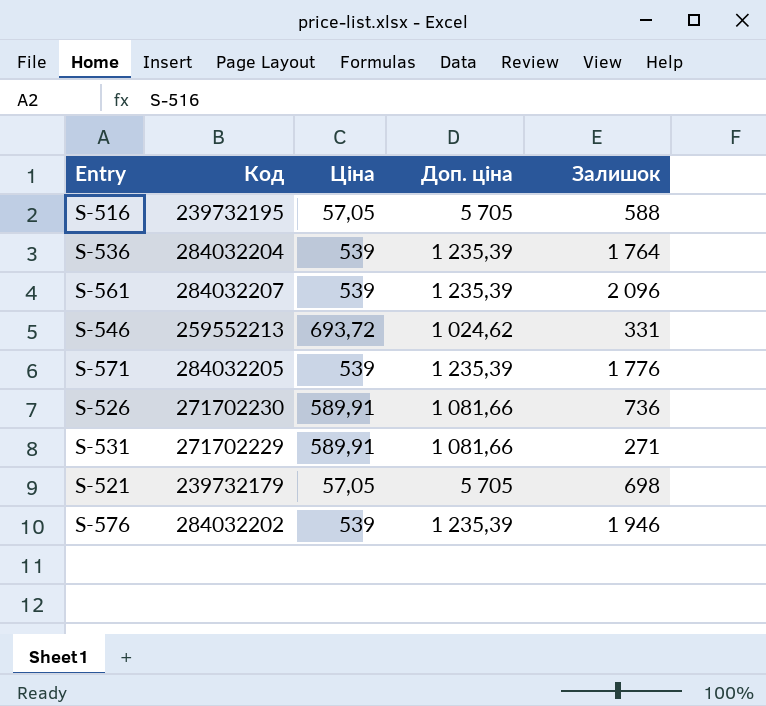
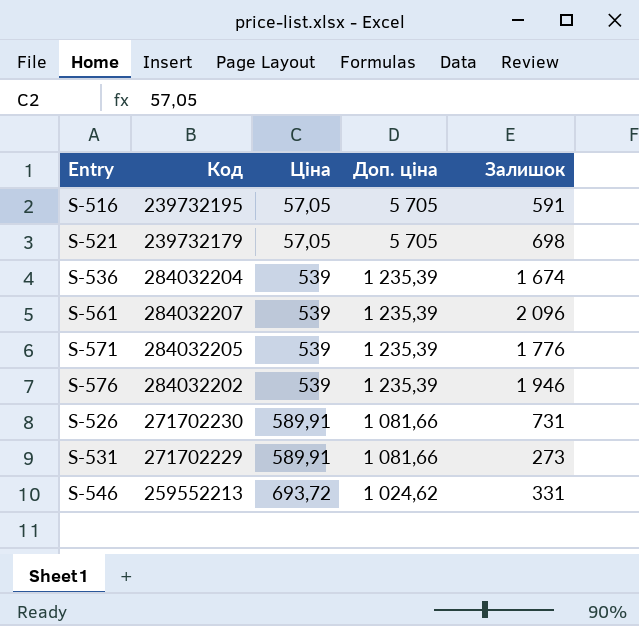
row order: none -> Ціна ascending
S-516 | Залишок: 588 -> 591
S-536 | Залишок: 1 764 -> 1 674
S-526 | Залишок: 736 -> 731
S-531 | Залишок: 271 -> 273

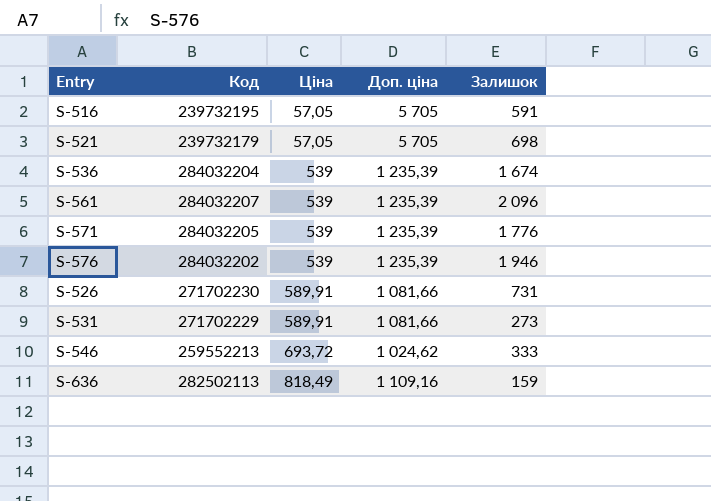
S-546 | Залишок: 331 -> 333
row S-636: none -> 282502113 | 818,49 | 1 109,16 | 159

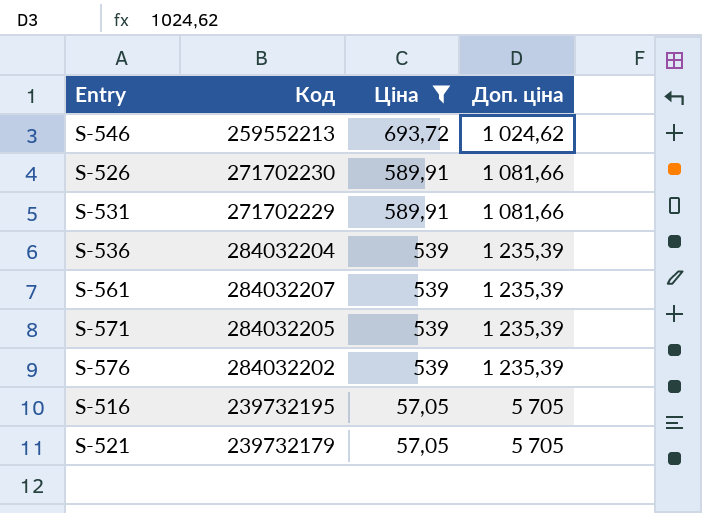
filter: none -> Ціна != 818,49
row order: Ціна ascending -> Ціна descending
column Залишок | position: 5 -> none

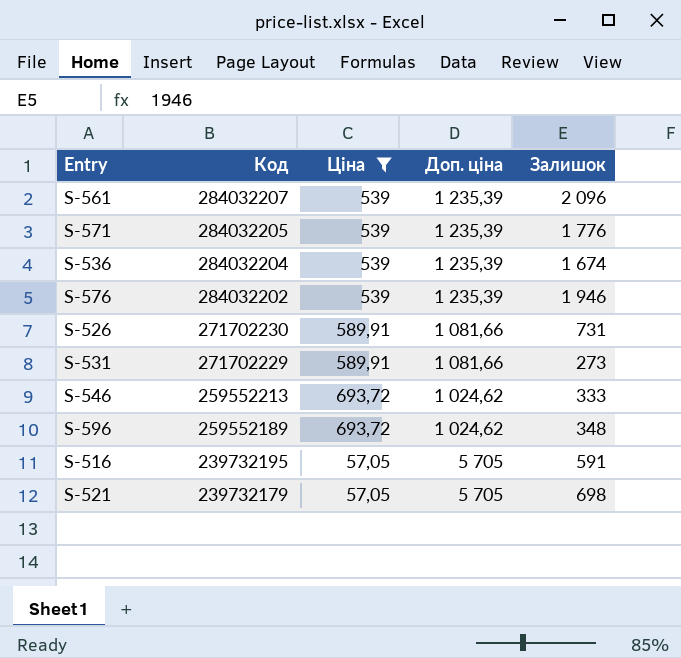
row order: Ціна descending -> Код descending
column Залишок | position: none -> 5
row S-596: none -> 259552189 | 693,72 | 1 024,62 | 348

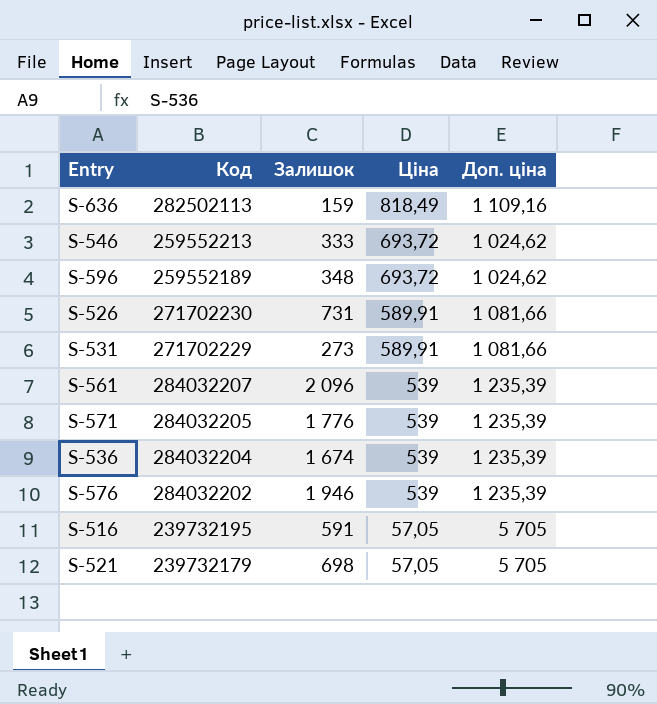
filter: Ціна != 818,49 -> none
row order: Код descending -> Ціна descending
column Залишок | position: 5 -> 3

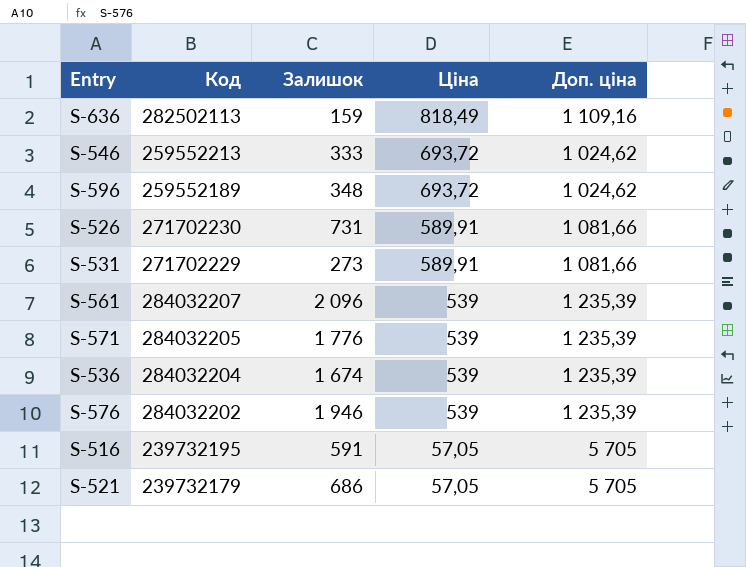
S-521 | Залишок: 698 -> 686

